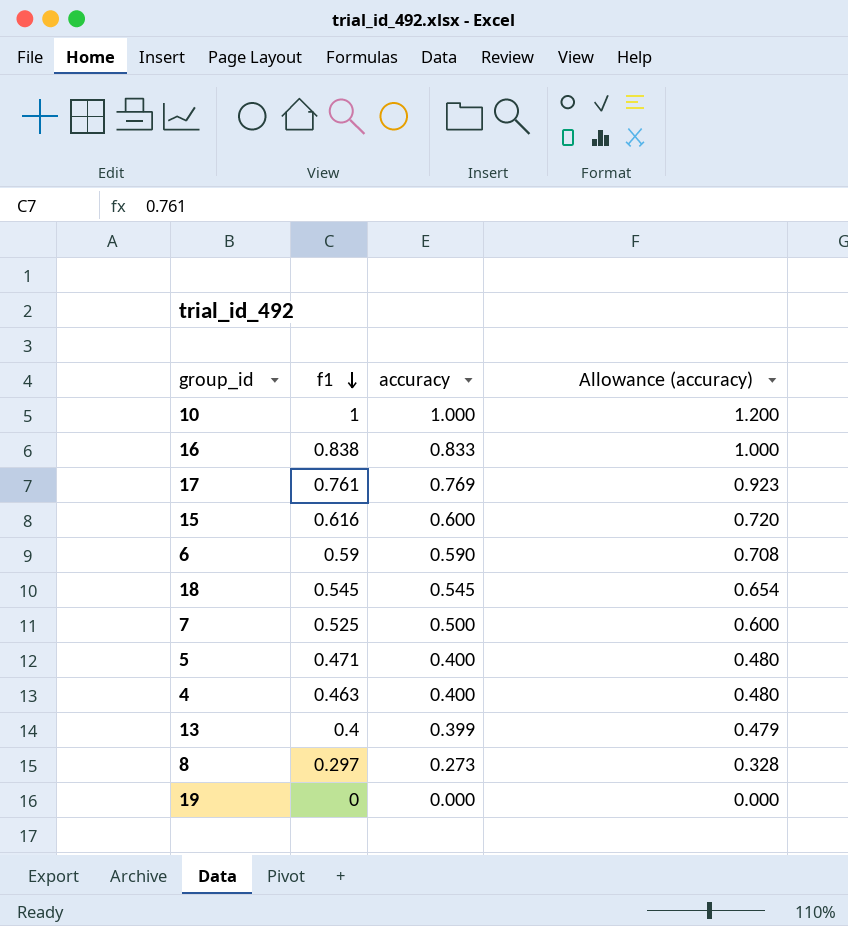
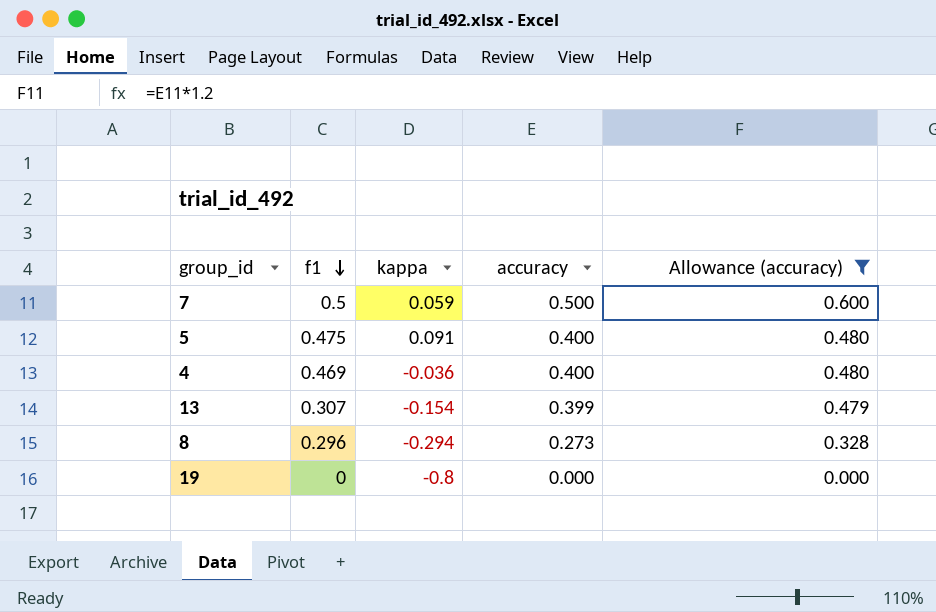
filter: none -> Allowance (accuracy) <= 0.600
column kappa | position: none -> 3
7 | f1: 0.525 -> 0.5
5 | f1: 0.471 -> 0.475
4 | f1: 0.463 -> 0.469
13 | f1: 0.4 -> 0.307
8 | f1: 0.297 -> 0.296

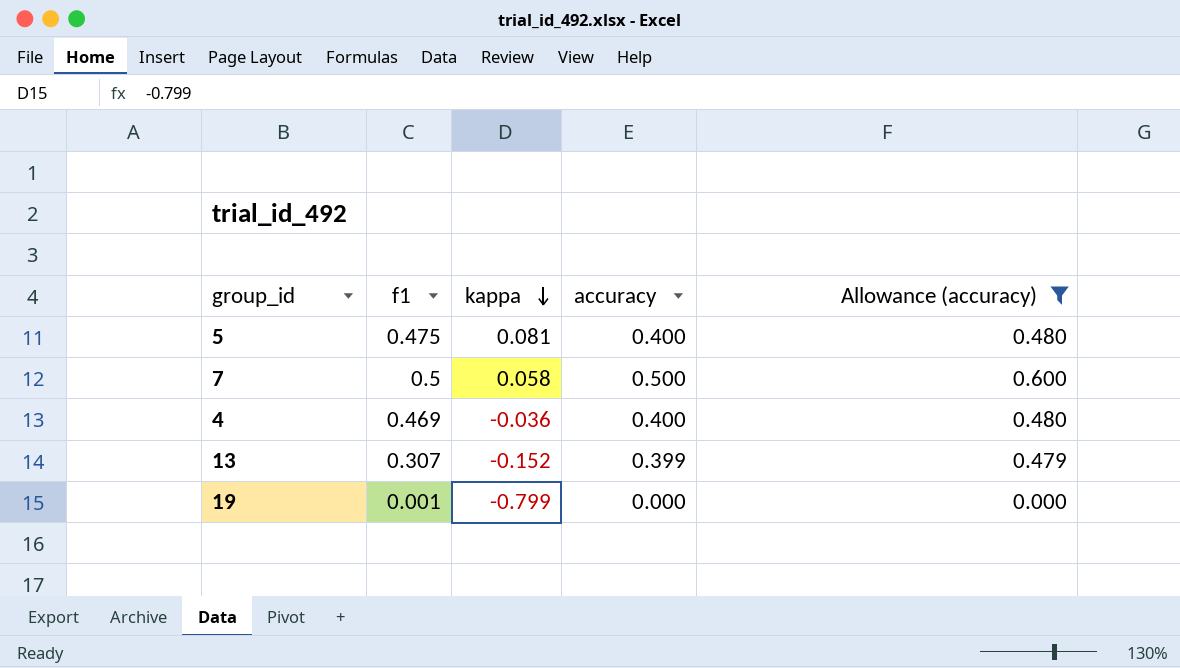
row order: f1 descending -> kappa descending
row 8: 0.296 | -0.294 | 0.273 | 0.328 -> none
5 | kappa: 0.091 -> 0.081
7 | kappa: 0.059 -> 0.058
13 | kappa: -0.154 -> -0.152
19 | f1: 0 -> 0.001
19 | kappa: -0.8 -> -0.799

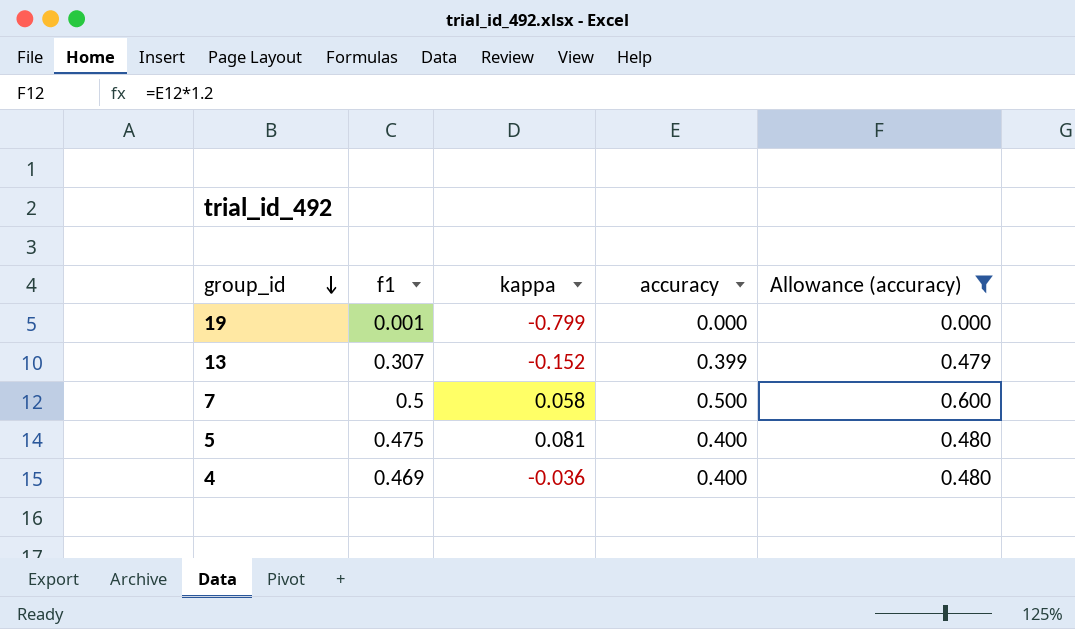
row order: kappa descending -> group_id descending

